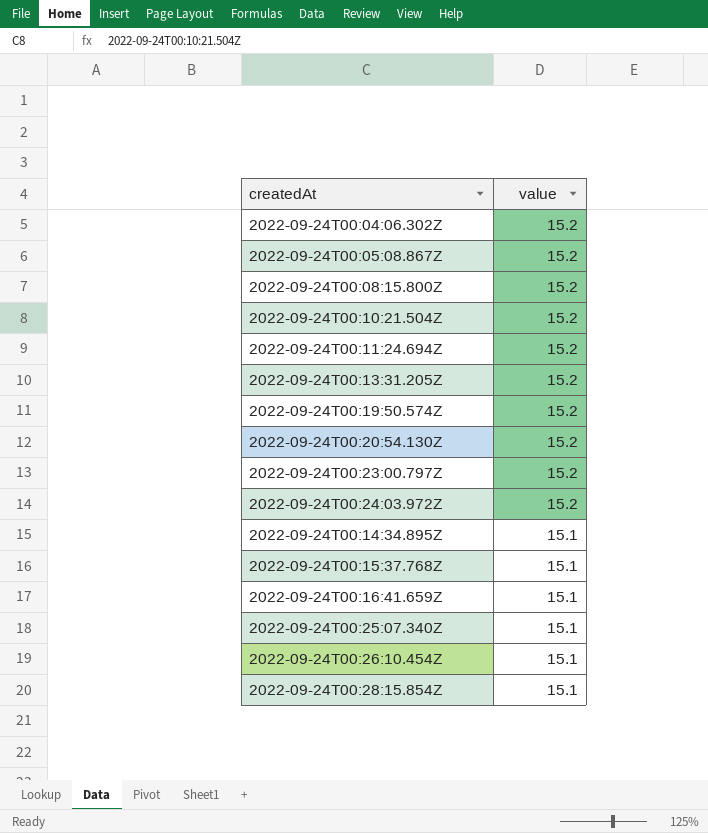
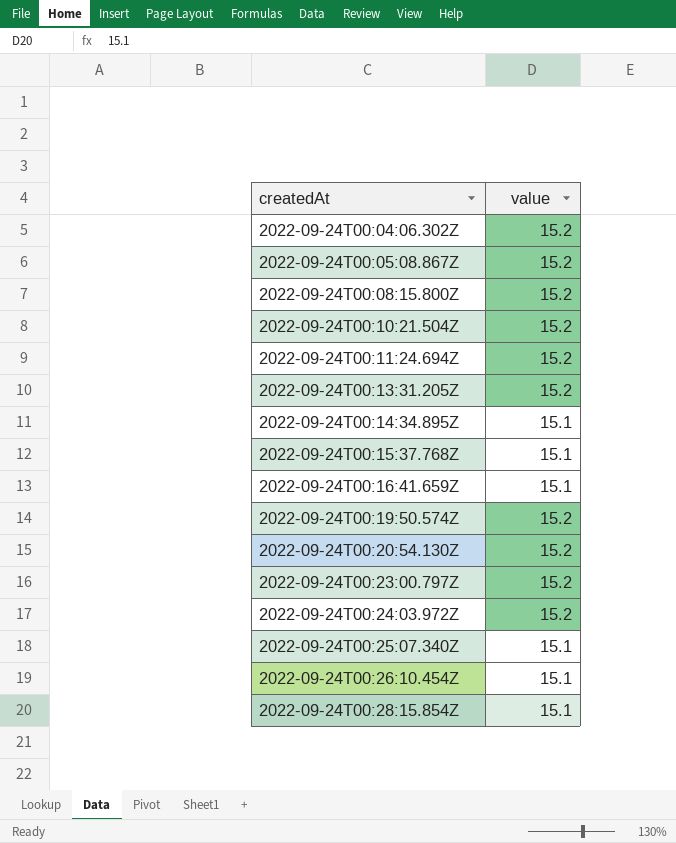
row order: value descending -> createdAt ascending

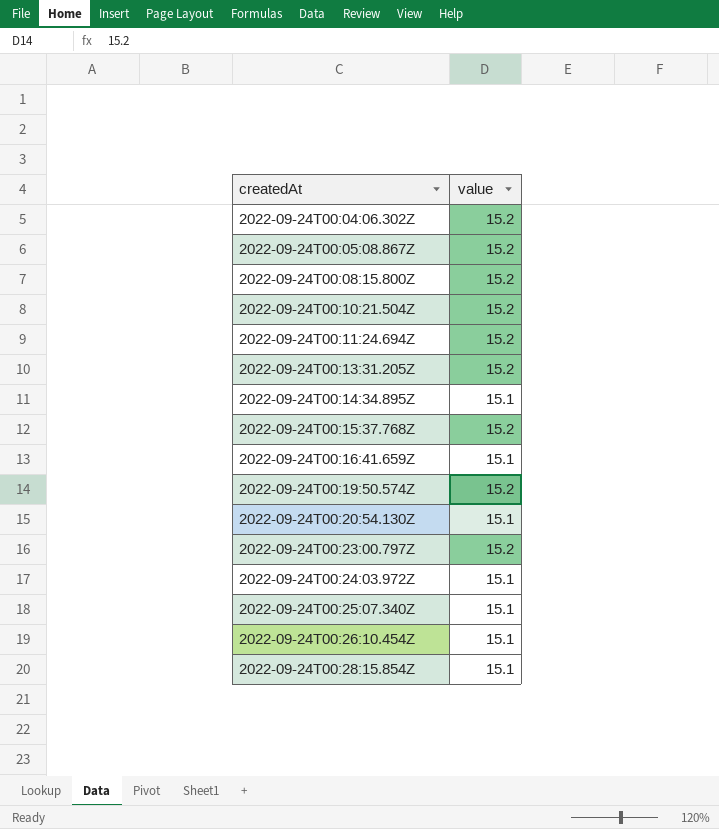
2022-09-24T00:15:37.768Z | value: 15.1 -> 15.2
2022-09-24T00:20:54.130Z | value: 15.2 -> 15.1
2022-09-24T00:24:03.972Z | value: 15.2 -> 15.1

